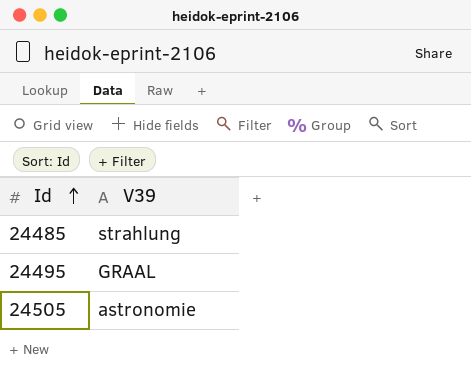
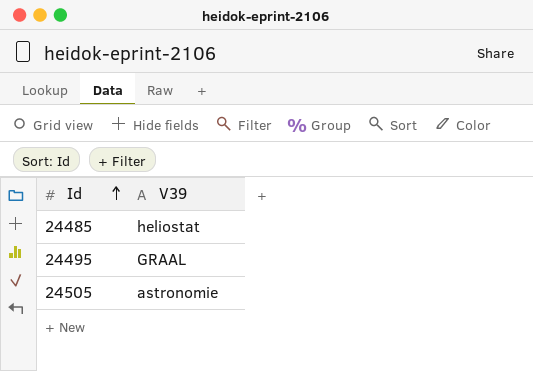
24485 | V39: strahlung -> heliostat

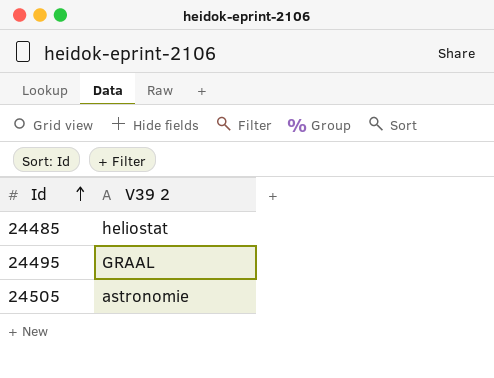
column name: V39 -> V39 2

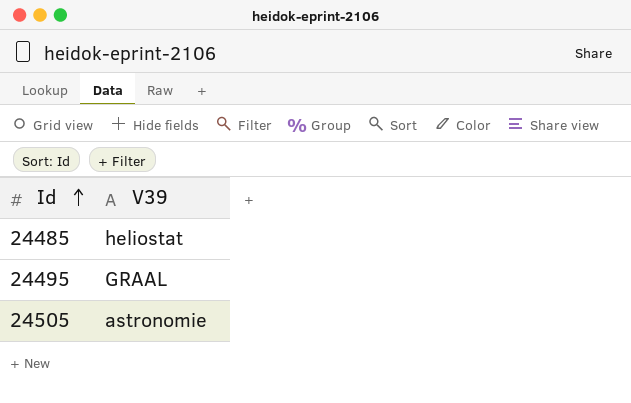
column name: V39 2 -> V39

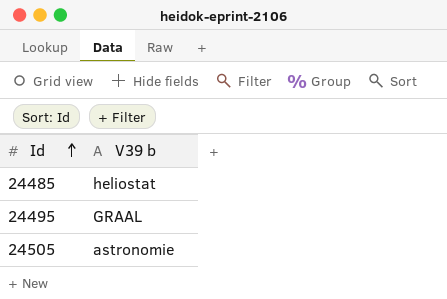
column name: V39 -> V39 b

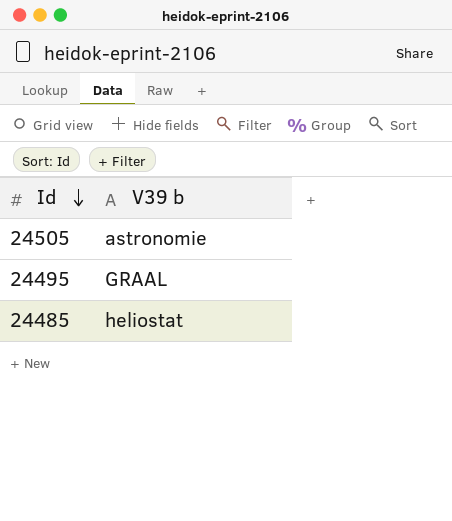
row order: Id ascending -> Id descending

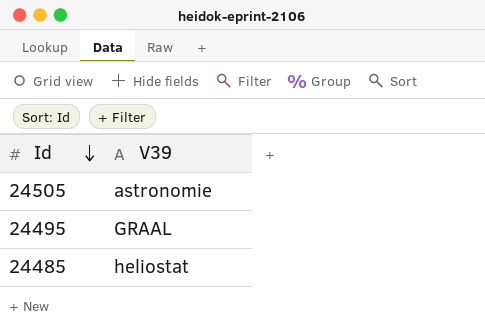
column name: V39 b -> V39

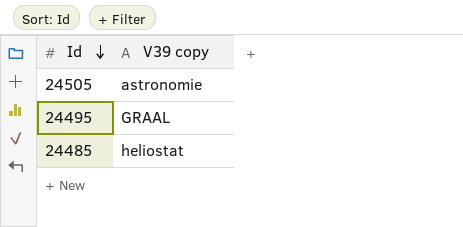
column name: V39 -> V39 copy

